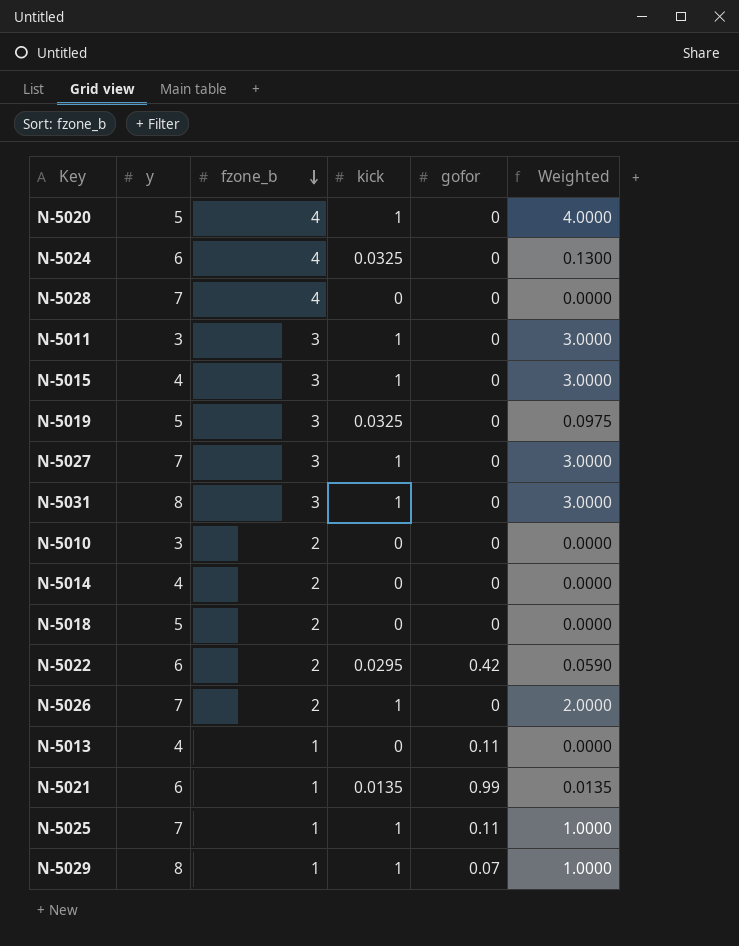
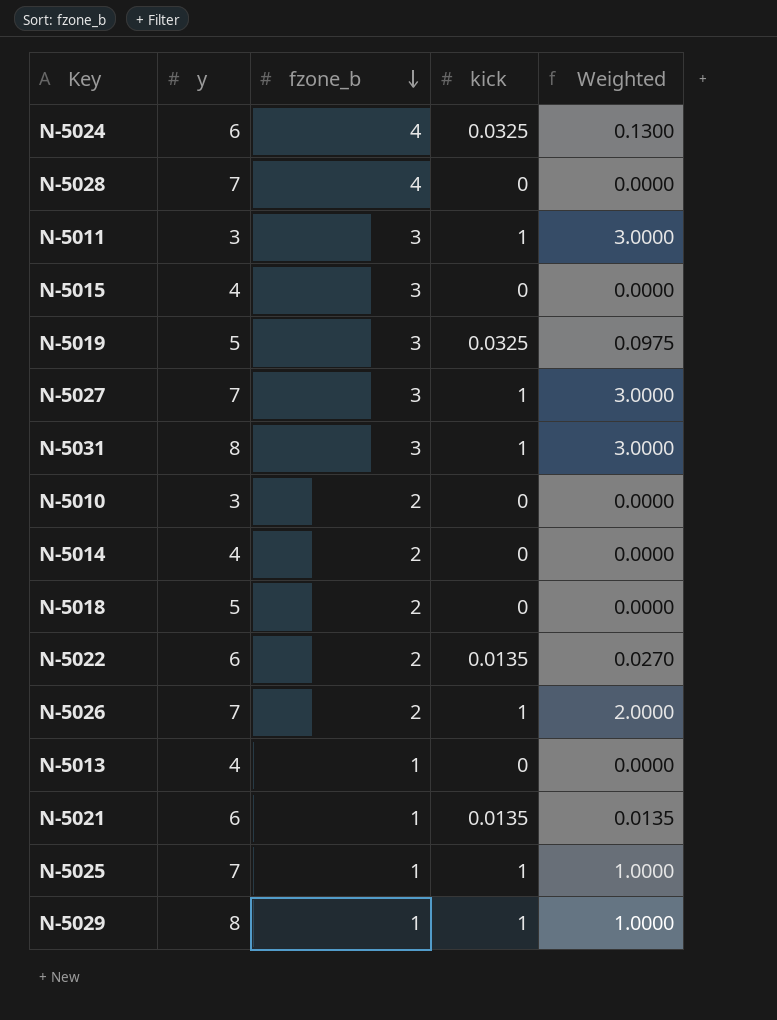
column gofor | position: 5 -> none
row N-5020: 5 | 4 | 1 | 0 | 4.0000 -> none
N-5015 | kick: 1 -> 0
N-5015 | Weighted: 3.0000 -> 0.0000
N-5022 | kick: 0.0295 -> 0.0135
N-5022 | Weighted: 0.0590 -> 0.0270

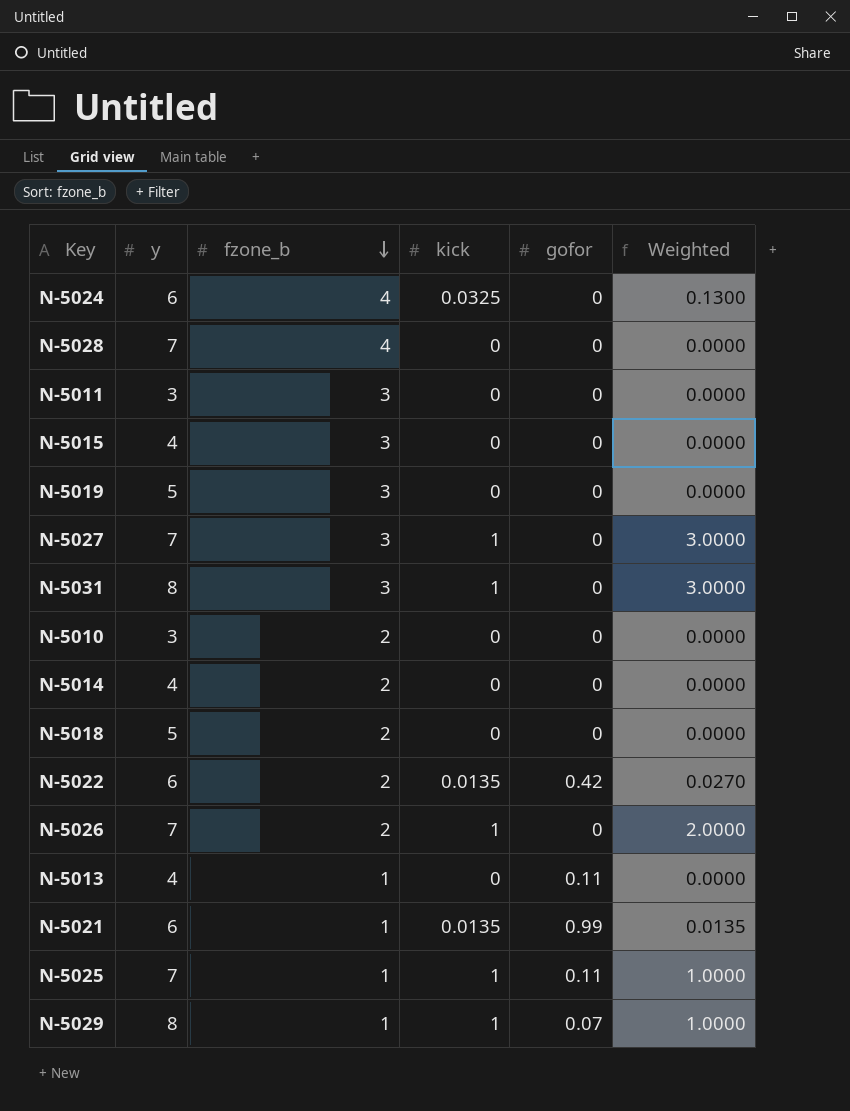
column gofor | position: none -> 5
N-5011 | kick: 1 -> 0
N-5011 | Weighted: 3.0000 -> 0.0000
N-5019 | kick: 0.0325 -> 0
N-5019 | Weighted: 0.0975 -> 0.0000

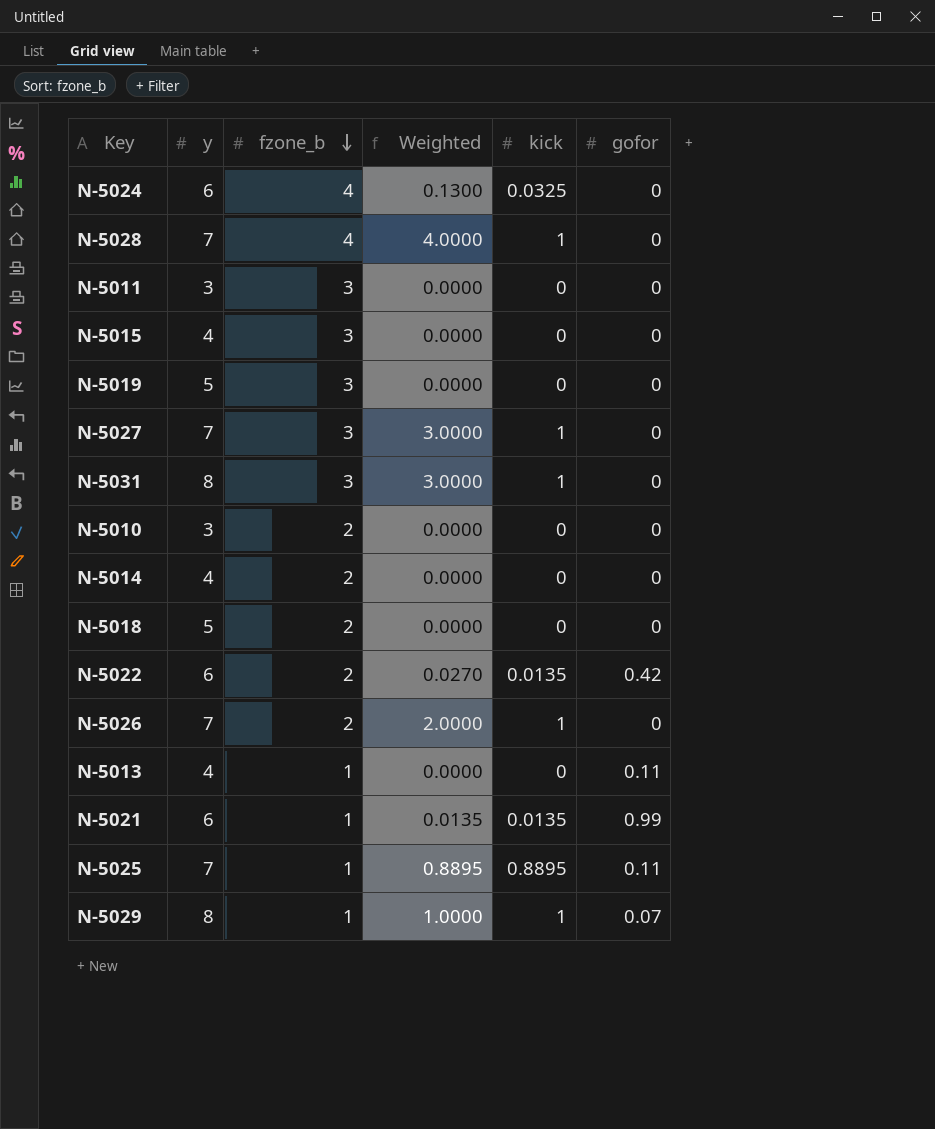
column Weighted | position: 6 -> 4
N-5028 | Weighted: 0.0000 -> 4.0000
N-5028 | kick: 0 -> 1
N-5025 | Weighted: 1.0000 -> 0.8895
N-5025 | kick: 1 -> 0.8895

